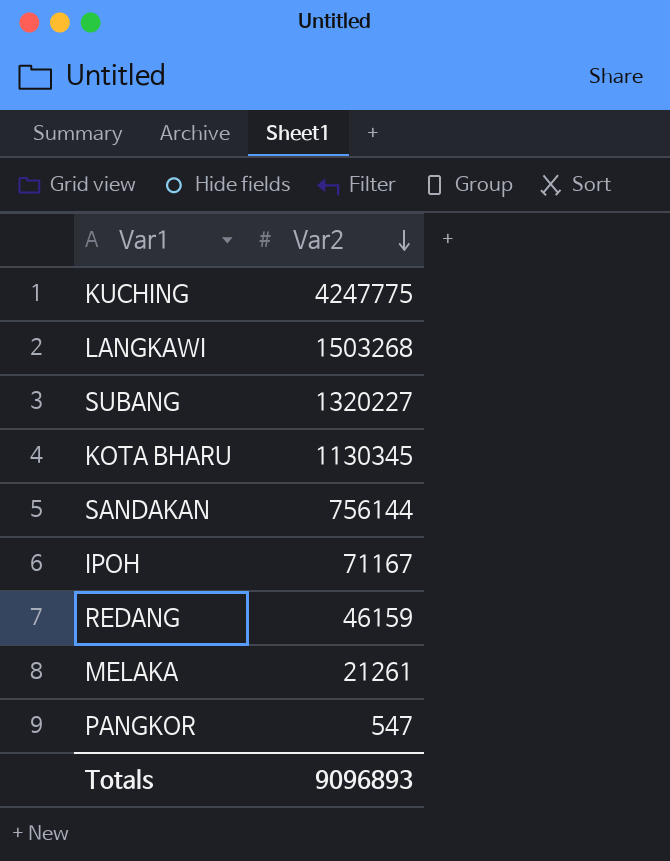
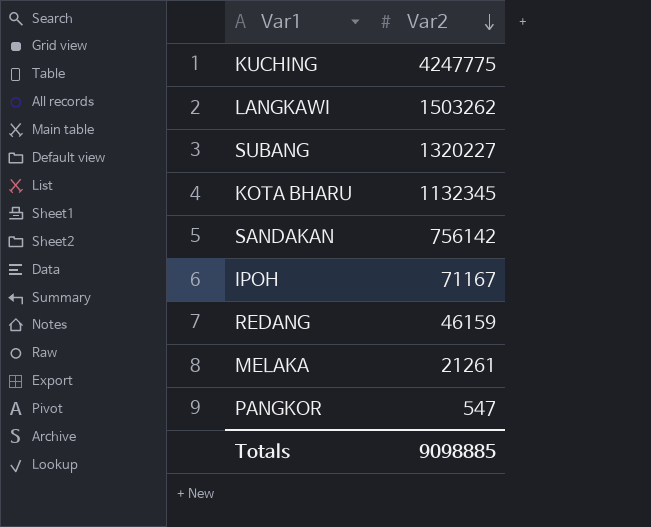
LANGKAWI | Var2: 1503268 -> 1503262
KOTA BHARU | Var2: 1130345 -> 1132345
SANDAKAN | Var2: 756144 -> 756142
Totals | Var2: 9096893 -> 9098885

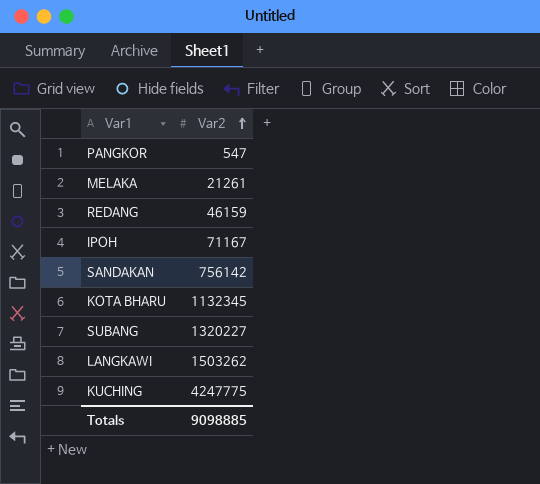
row order: Var2 descending -> Var2 ascending

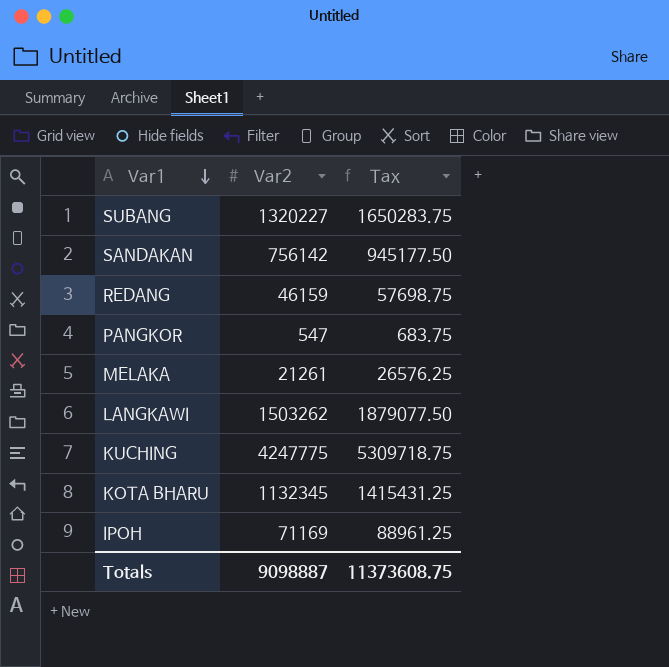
row order: Var2 ascending -> Var1 descending
column Tax | formula: none -> [Var2] * 1.25
IPOH | Var2: 71167 -> 71169
Totals | Var2: 9098885 -> 9098887

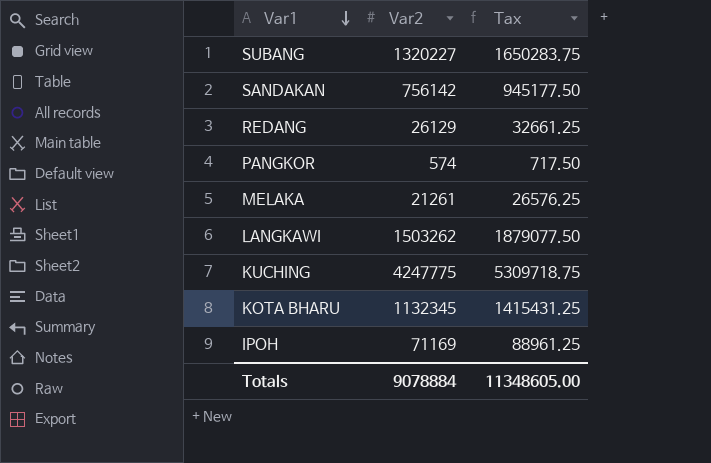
REDANG | Var2: 46159 -> 26129
REDANG | Tax: 57698.75 -> 32661.25
PANGKOR | Var2: 547 -> 574
PANGKOR | Tax: 683.75 -> 717.50
Totals | Var2: 9098887 -> 9078884
Totals | Tax: 11373608.75 -> 11348605.00

